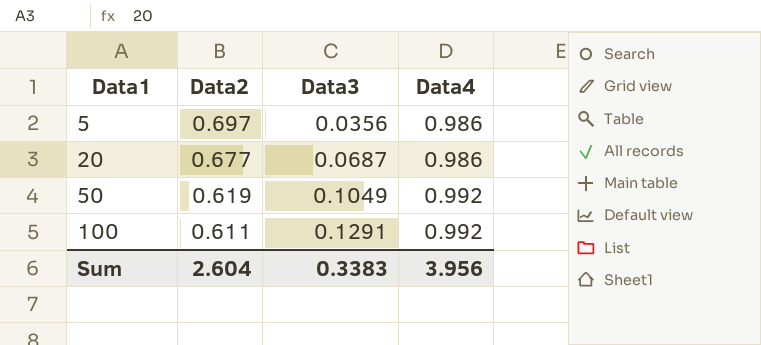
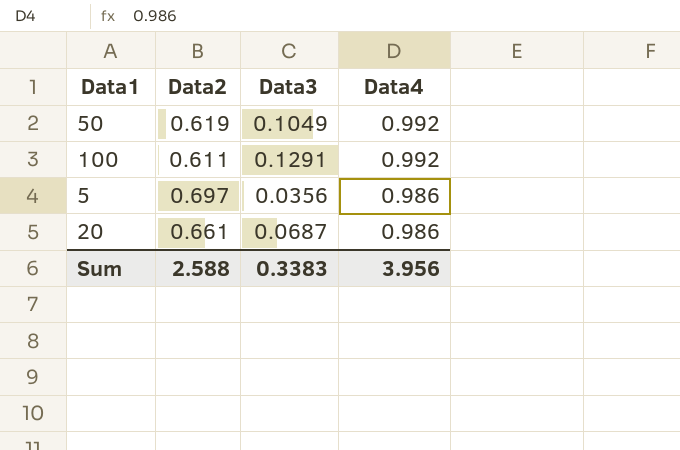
row order: Data1 ascending -> Data4 descending
20 | Data2: 0.677 -> 0.661
Sum | Data2: 2.604 -> 2.588

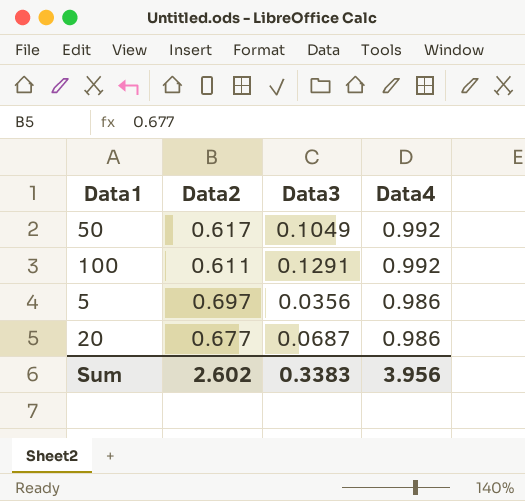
50 | Data2: 0.619 -> 0.617
20 | Data2: 0.661 -> 0.677
Sum | Data2: 2.588 -> 2.602

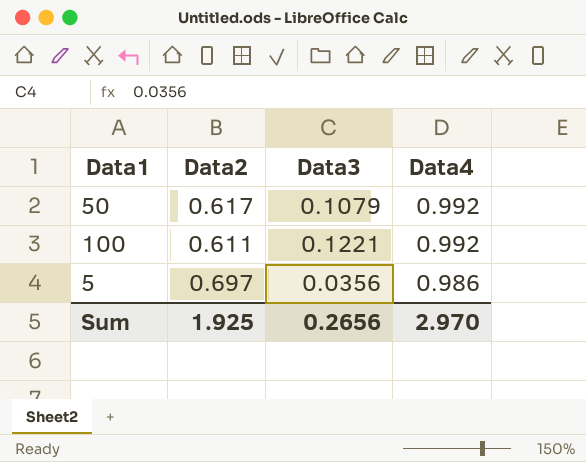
row 20: 0.677 | 0.0687 | 0.986 -> none
50 | Data3: 0.1049 -> 0.1079
100 | Data3: 0.1291 -> 0.1221
Sum | Data2: 2.602 -> 1.925
Sum | Data3: 0.3383 -> 0.2656
Sum | Data4: 3.956 -> 2.970

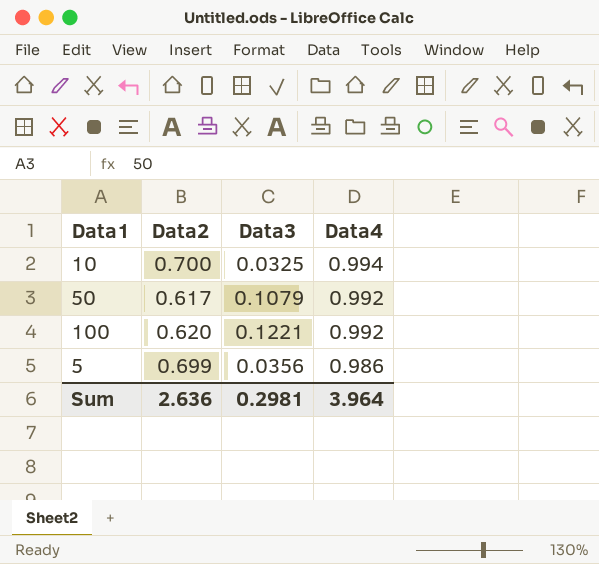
row 10: none -> 0.700 | 0.0325 | 0.994
100 | Data2: 0.611 -> 0.620
5 | Data2: 0.697 -> 0.699
Sum | Data2: 1.925 -> 2.636
Sum | Data3: 0.2656 -> 0.2981
Sum | Data4: 2.970 -> 3.964

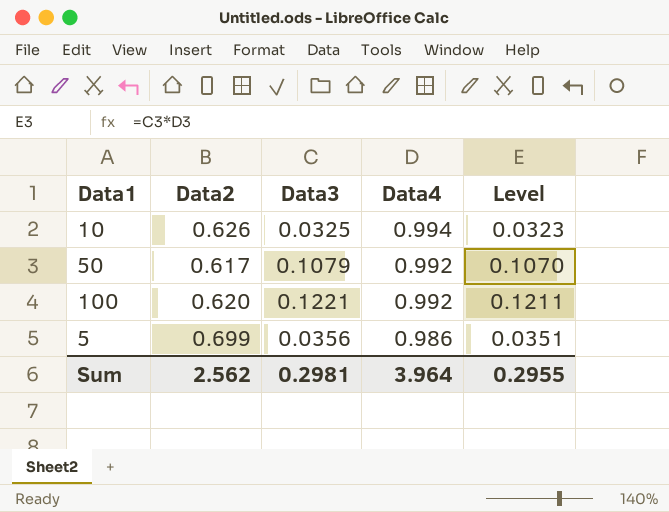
column Level | formula: none -> [Data3] * [Data4]
10 | Data2: 0.700 -> 0.626
Sum | Data2: 2.636 -> 2.562

